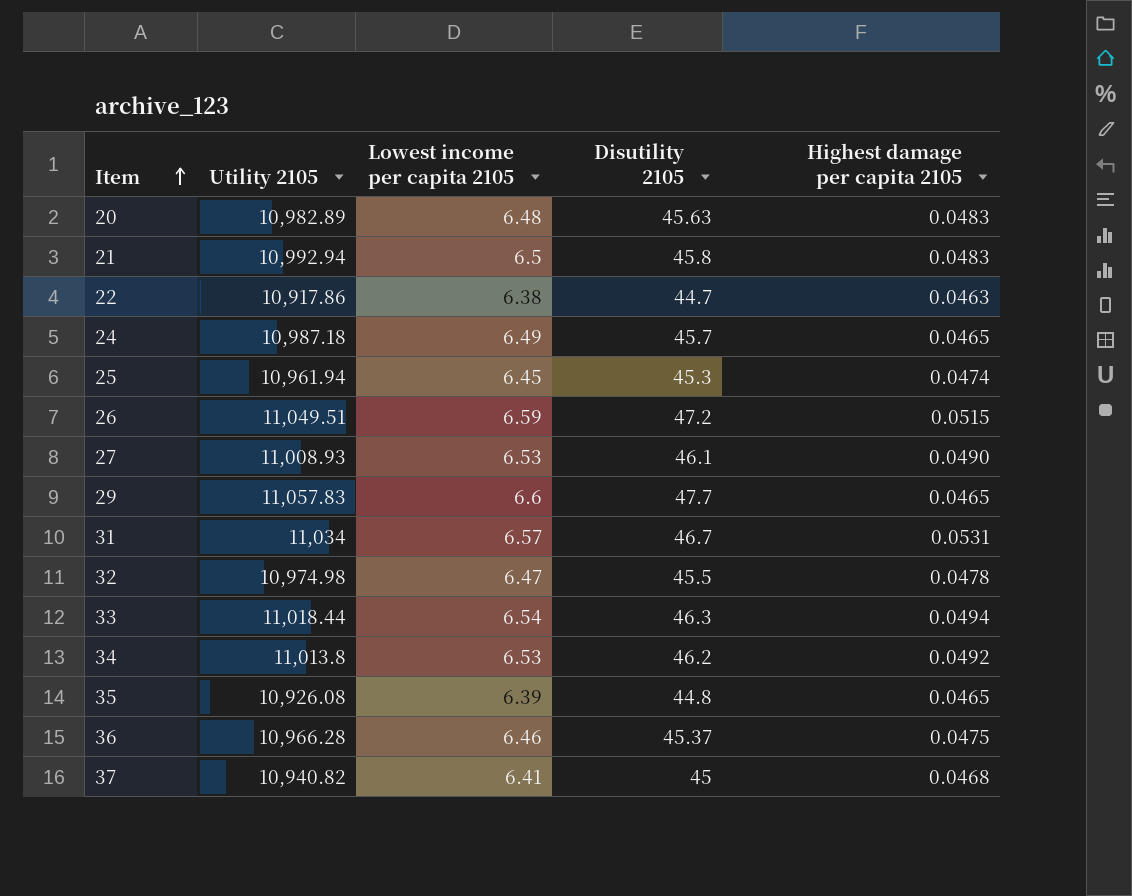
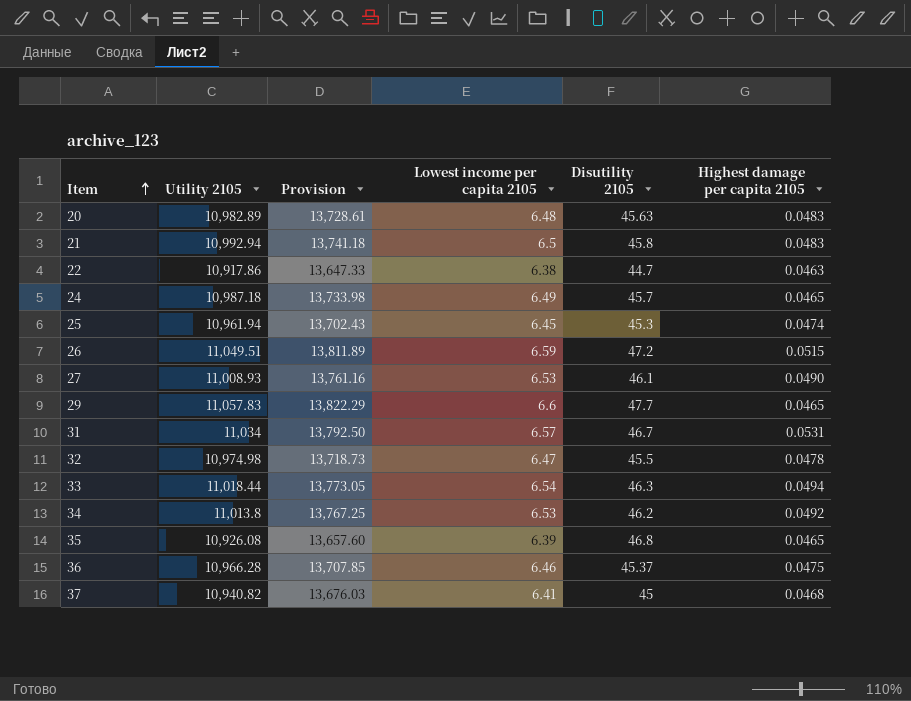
column Provision | formula: none -> [Utility 2105] * 1.25
35 | Disutility 2105: 44.8 -> 46.8

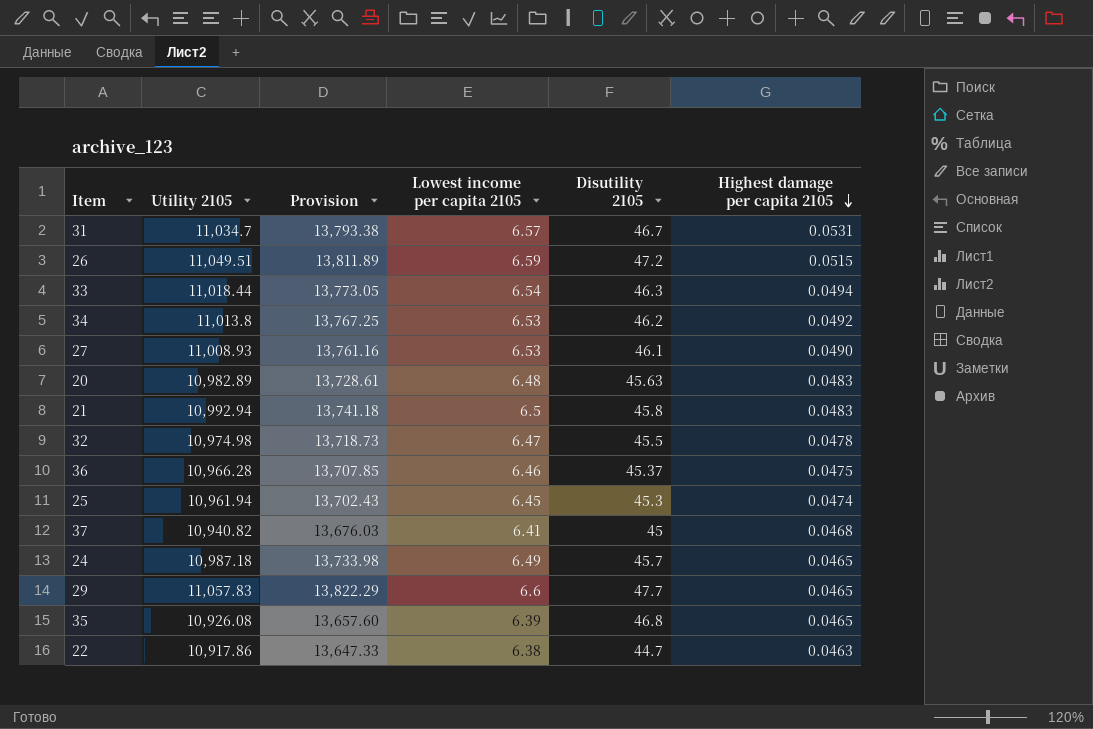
row order: Item ascending -> Highest damage per capita 2105 descending
31 | Utility 2105: 11,034 -> 11,034.7
31 | Provision: 13,792.50 -> 13,793.38

